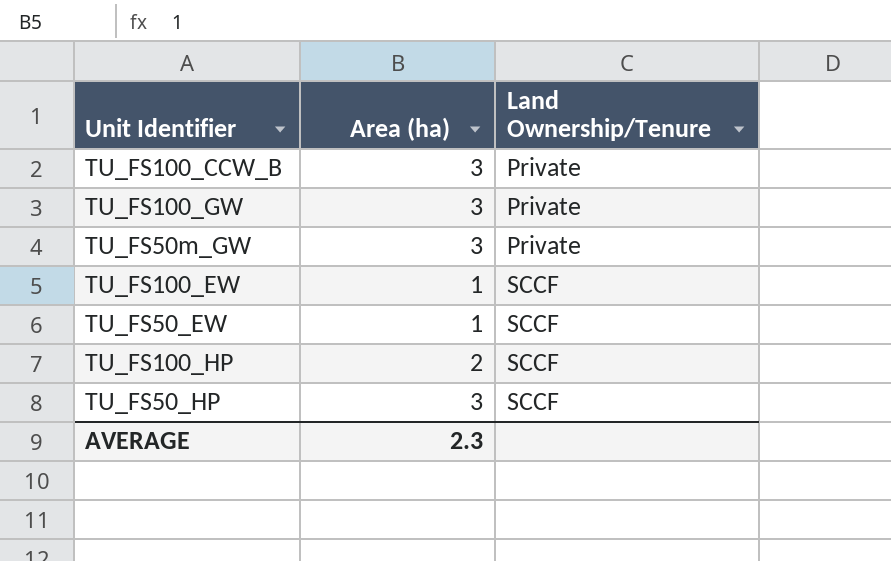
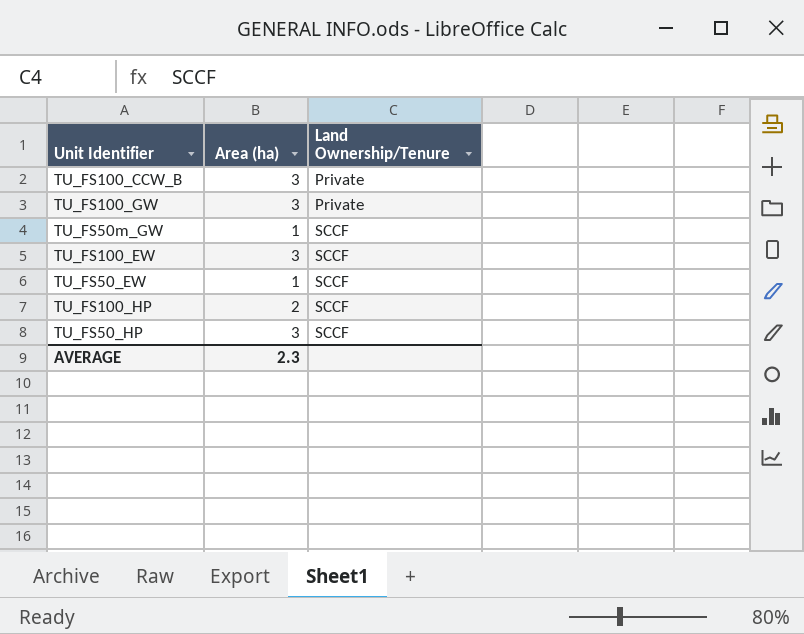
TU_FS50m_GW | Area (ha): 3 -> 1
TU_FS50m_GW | Land Ownership/Tenure: Private -> SCCF
TU_FS100_EW | Area (ha): 1 -> 3

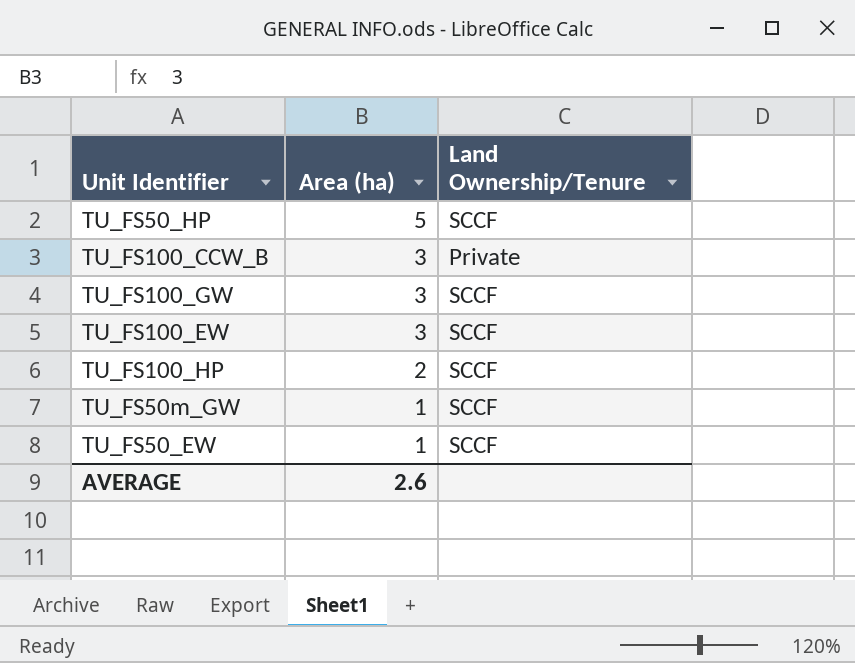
row order: Land Ownership/Tenure ascending -> Area (ha) descending
TU_FS50_HP | Area (ha): 3 -> 5
TU_FS100_GW | Land Ownership/Tenure: Private -> SCCF
AVERAGE | Area (ha): 2.3 -> 2.6

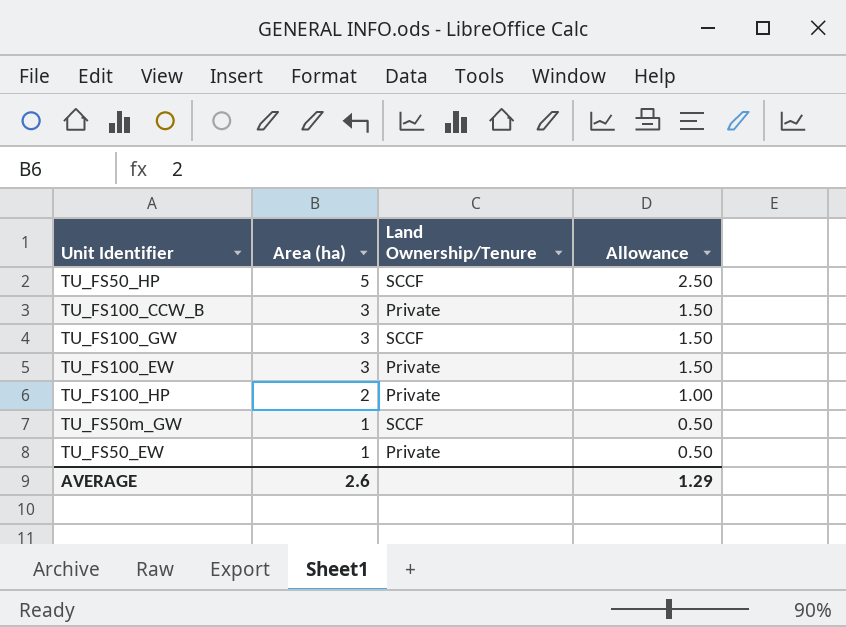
column Allowance | formula: none -> [Area (ha)] * 0.5
TU_FS100_EW | Land Ownership/Tenure: SCCF -> Private
TU_FS100_HP | Land Ownership/Tenure: SCCF -> Private
TU_FS50_EW | Land Ownership/Tenure: SCCF -> Private

